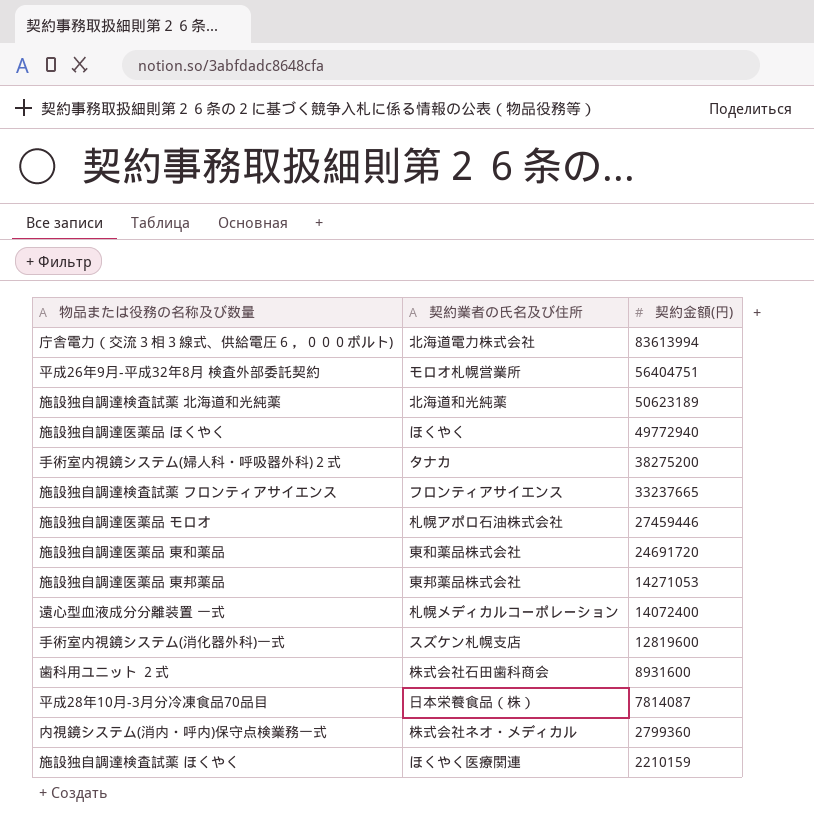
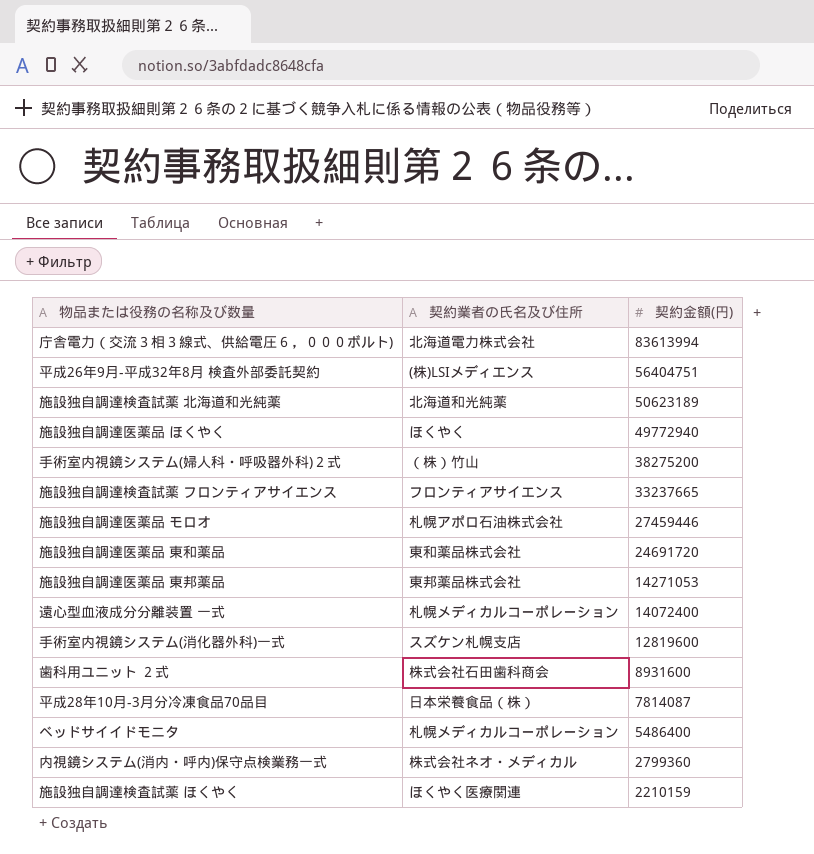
平成26年9月-平成32年8月 検査外部委託契約 | 契約業者の氏名及び住所: モロオ札幌営業所 -> (株)LSIメディエンス
手術室内視鏡システム(婦人科・呼吸器外科)２式 | 契約業者の氏名及び住所: タナカ -> （株）竹山
row ベッドサイイドモニタ: none -> 札幌メディカルコーポレーション | 5486400

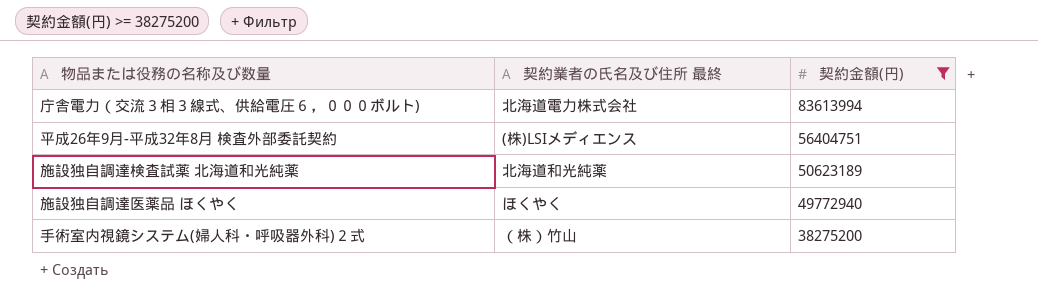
filter: none -> 契約金額(円) >= 38275200
column name: 契約業者の氏名及び住所 -> 契約業者の氏名及び住所 最終

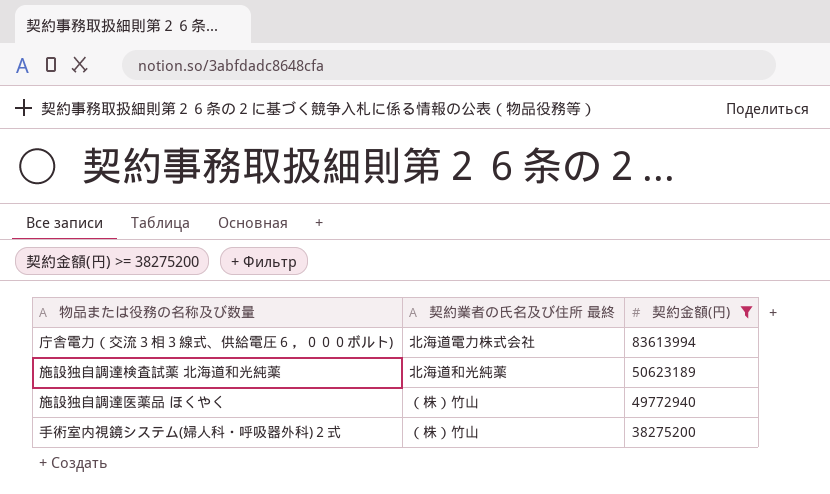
row 平成26年9月-平成32年8月 検査外部委託契約: (株)LSIメディエンス | 56404751 -> none
施設独自調達医薬品 ほくやく | 契約業者の氏名及び住所 最終: ほくやく -> （株）竹山

